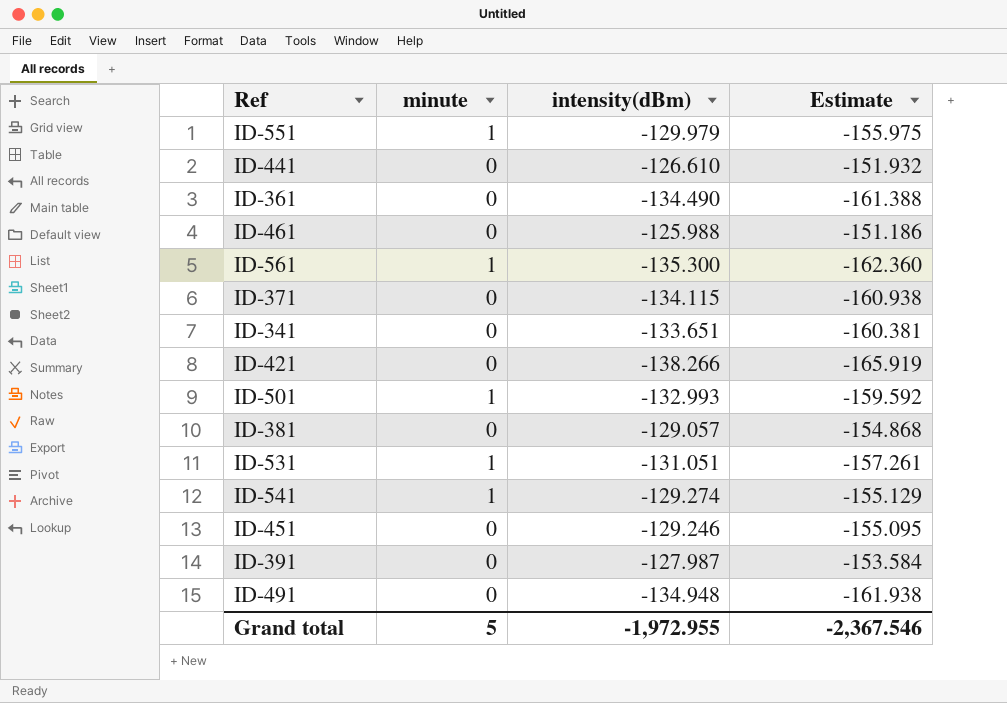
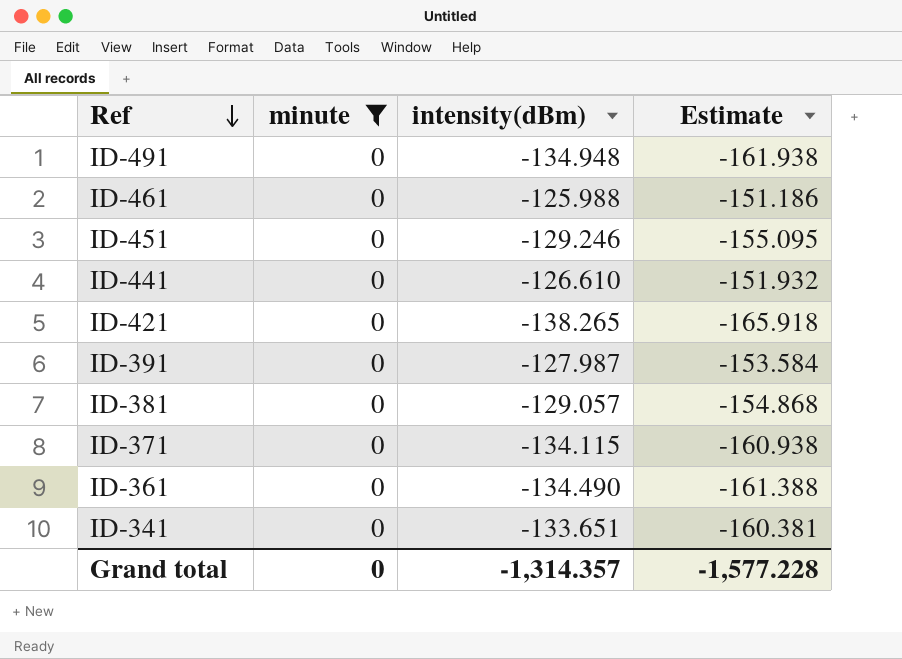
filter: none -> minute = 0
row order: none -> Ref descending
ID-421 | intensity(dBm): -138.266 -> -138.265
ID-421 | Estimate: -165.919 -> -165.918
Grand total | minute: 5 -> 0
Grand total | intensity(dBm): -1,972.955 -> -1,314.357
Grand total | Estimate: -2,367.546 -> -1,577.228

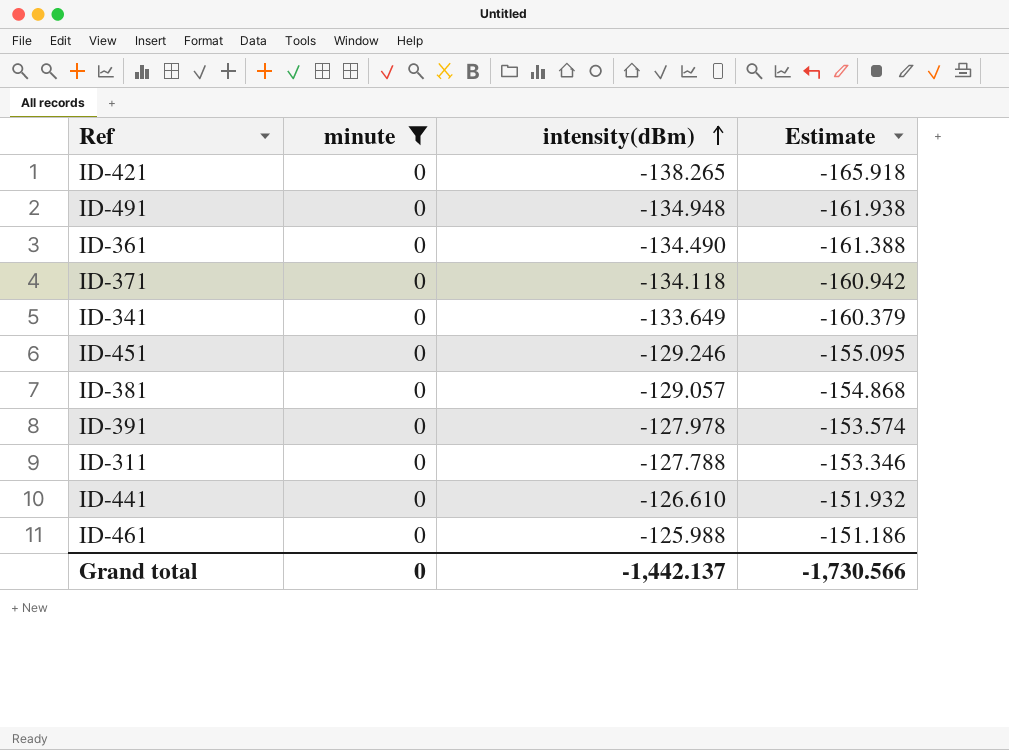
row order: Ref descending -> intensity(dBm) ascending
ID-371 | intensity(dBm): -134.115 -> -134.118
ID-371 | Estimate: -160.938 -> -160.942
ID-341 | intensity(dBm): -133.651 -> -133.649
ID-341 | Estimate: -160.381 -> -160.379
ID-391 | intensity(dBm): -127.987 -> -127.978
ID-391 | Estimate: -153.584 -> -153.574
row ID-311: none -> 0 | -127.788 | -153.346
Grand total | intensity(dBm): -1,314.357 -> -1,442.137
Grand total | Estimate: -1,577.228 -> -1,730.566

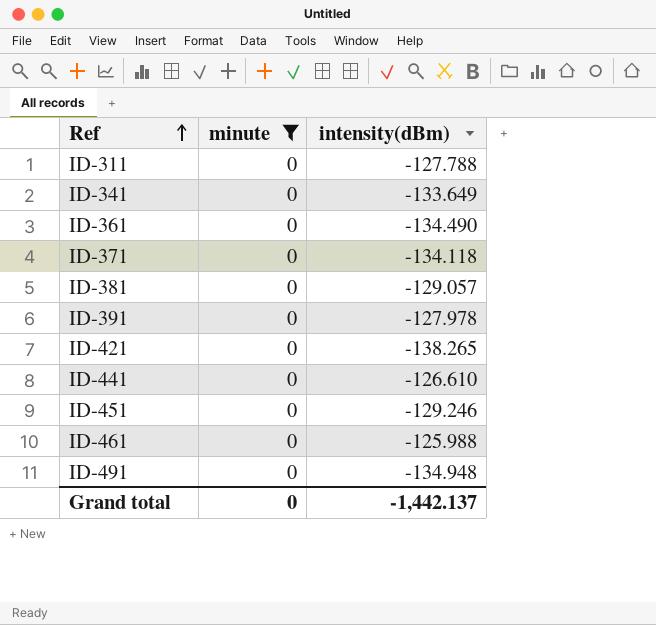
row order: intensity(dBm) ascending -> Ref ascending
column Estimate | formula: [intensity(dBm)] * 1.2 -> none

